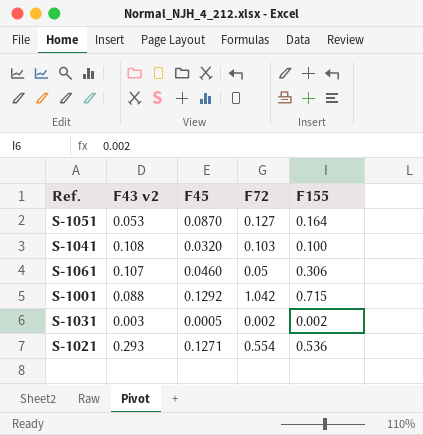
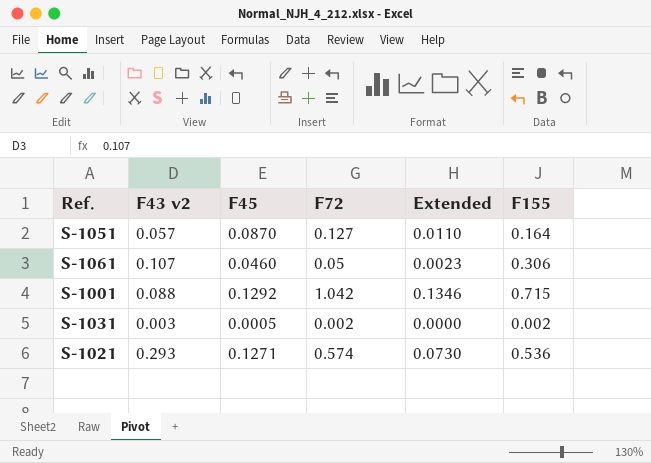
column Extended | formula: none -> [F45] * [F72]
row S-1041: 0.108 | 0.0320 | 0.103 | 0.100 -> none
S-1051 | F43 v2: 0.053 -> 0.057
S-1021 | F72: 0.554 -> 0.574

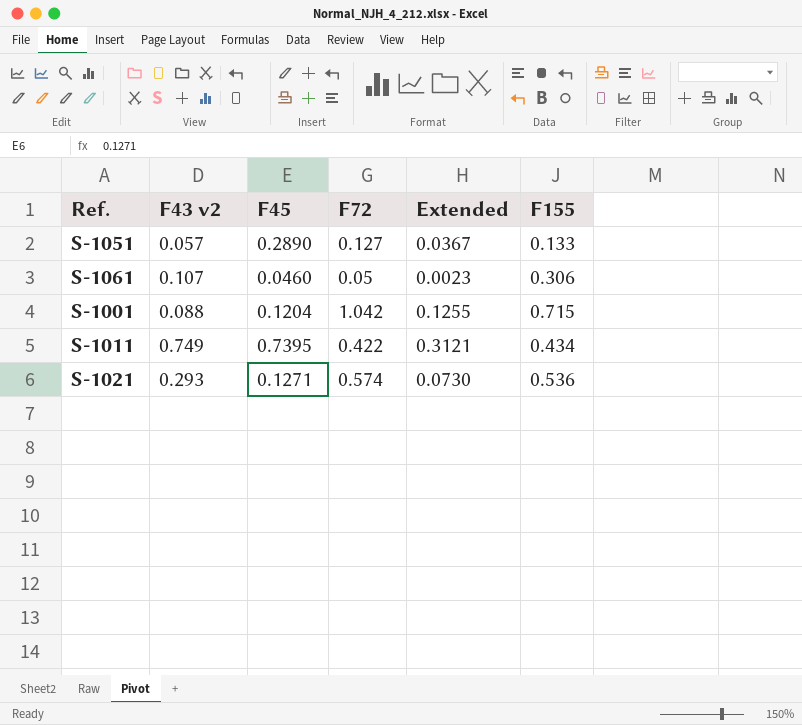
row S-1031: 0.003 | 0.0005 | 0.002 | 0.0000 | 0.002 -> none
S-1051 | F45: 0.0870 -> 0.2890
S-1051 | Extended: 0.0110 -> 0.0367
S-1051 | F155: 0.164 -> 0.133
S-1001 | F45: 0.1292 -> 0.1204
S-1001 | Extended: 0.1346 -> 0.1255
row S-1011: none -> 0.749 | 0.7395 | 0.422 | 0.3121 | 0.434

